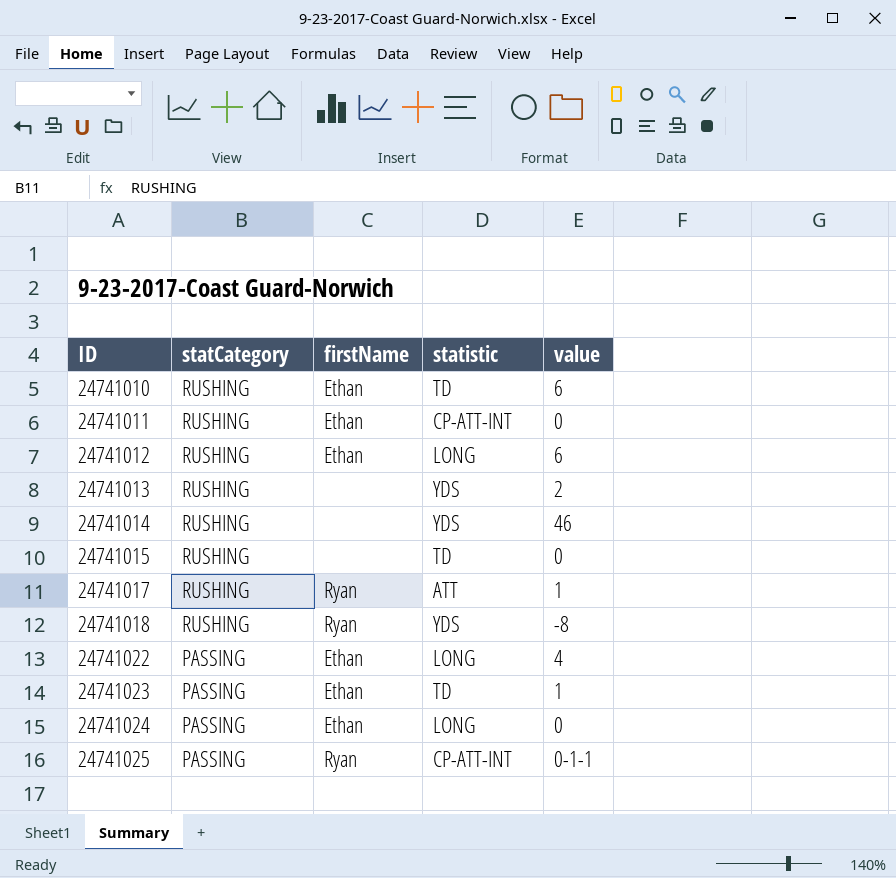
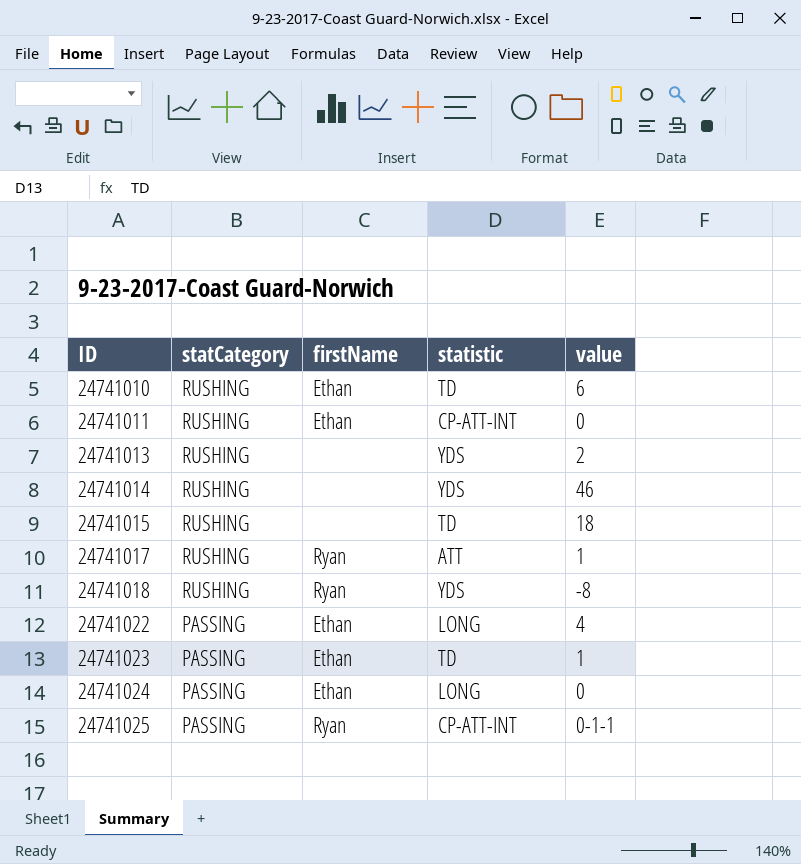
row 24741012: RUSHING | Ethan | LONG | 6 -> none
24741015 | value: 0 -> 18

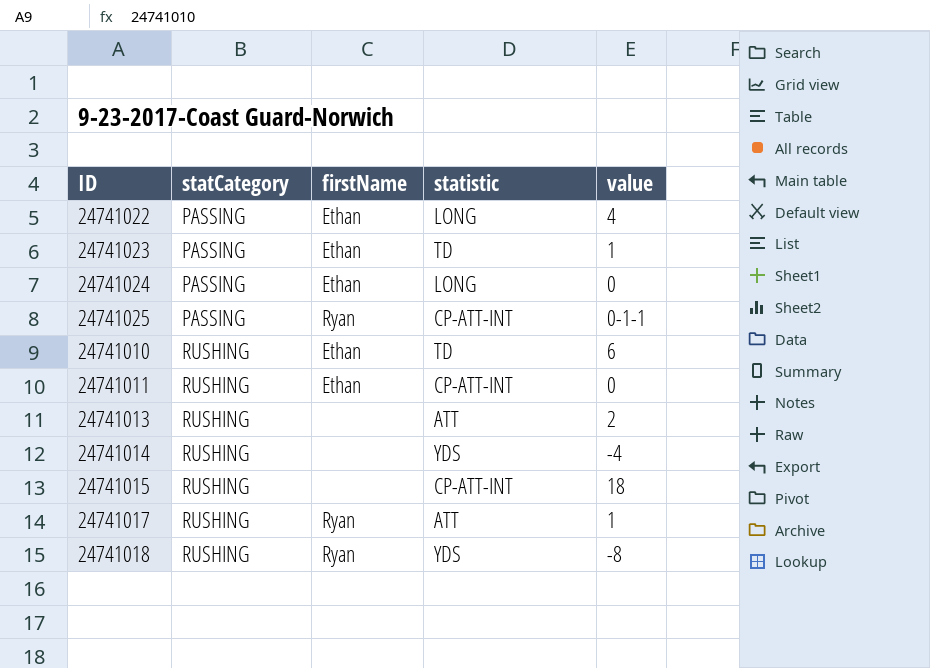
row order: ID ascending -> statCategory ascending
24741013 | statistic: YDS -> ATT
24741014 | value: 46 -> -4
24741015 | statistic: TD -> CP-ATT-INT

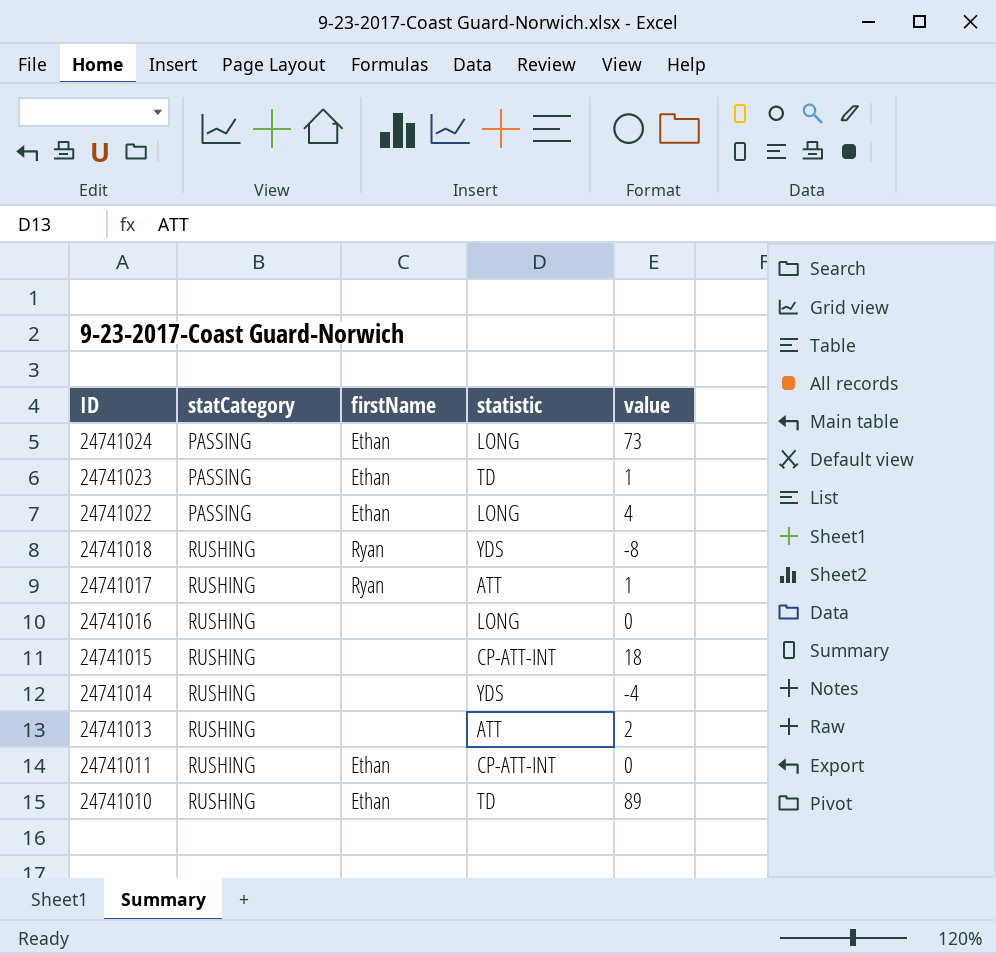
row order: statCategory ascending -> ID descending
row 24741025: PASSING | Ryan | CP-ATT-INT | 0-1-1 -> none
24741024 | value: 0 -> 73
row 24741016: none -> RUSHING | none | LONG | 0
24741010 | value: 6 -> 89

